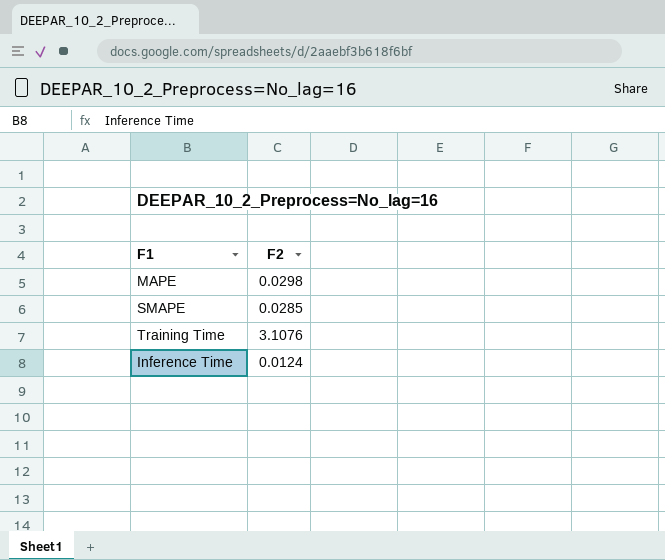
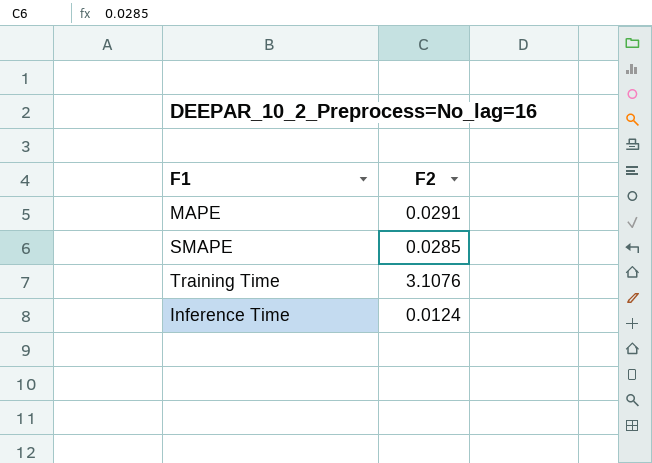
MAPE | F2: 0.0298 -> 0.0291

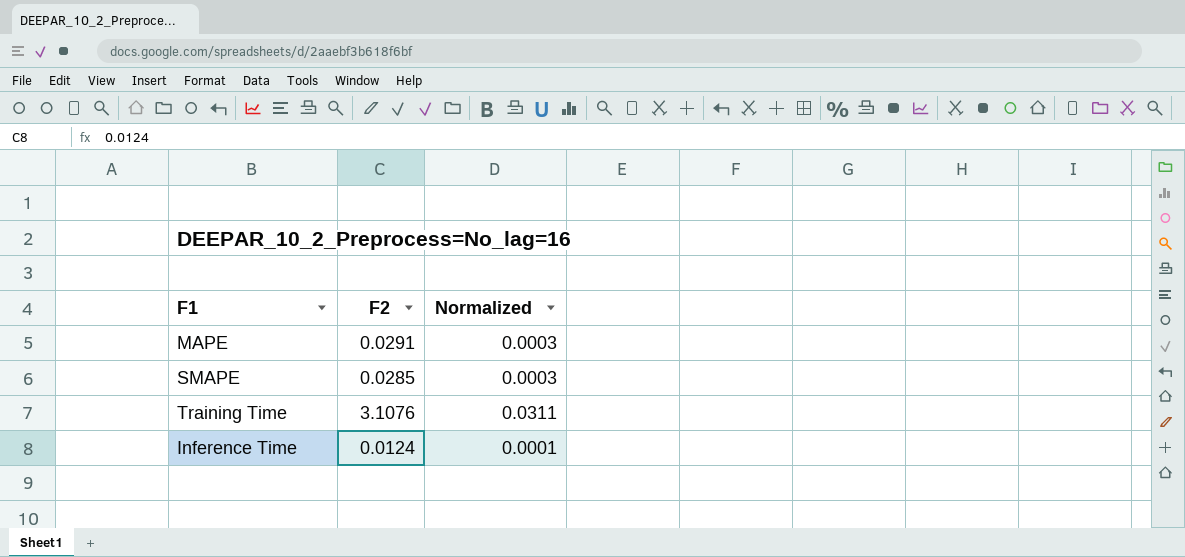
column Normalized | formula: none -> [F2] * 0.01

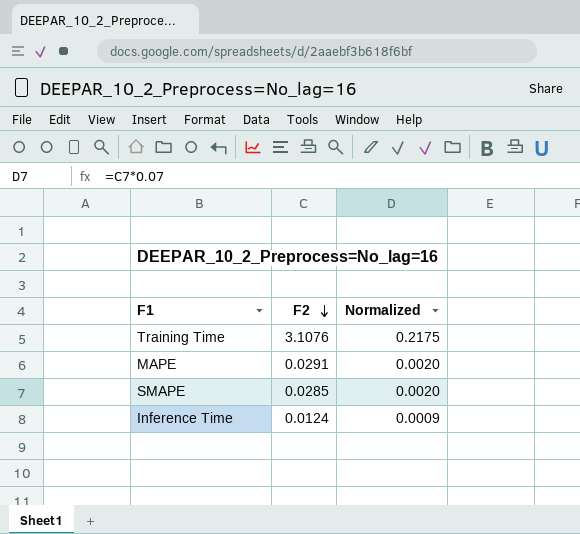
row order: none -> F2 descending
column Normalized | formula: [F2] * 0.01 -> [F2] * 0.07

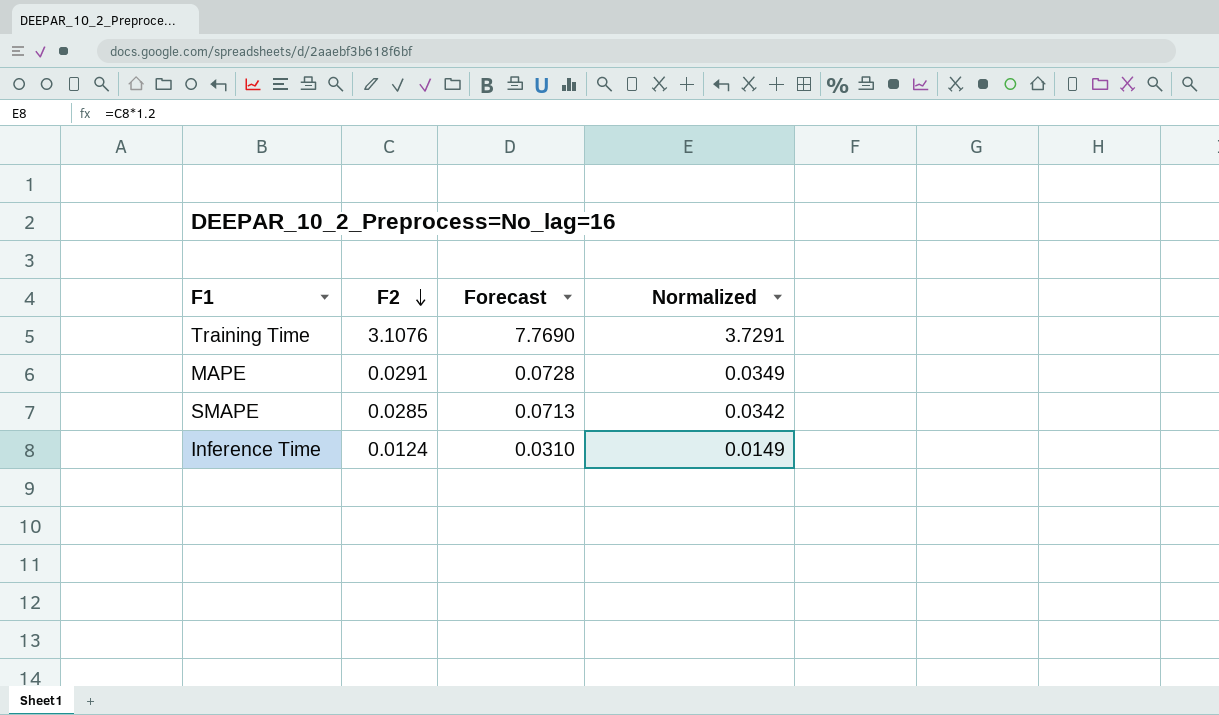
column Forecast | formula: none -> [F2] * 2.5
column Normalized | formula: [F2] * 0.07 -> [F2] * 1.2

